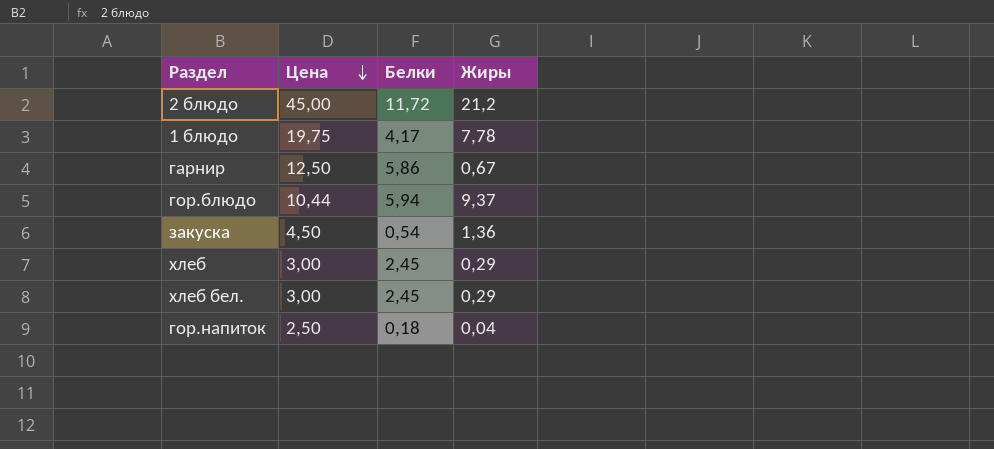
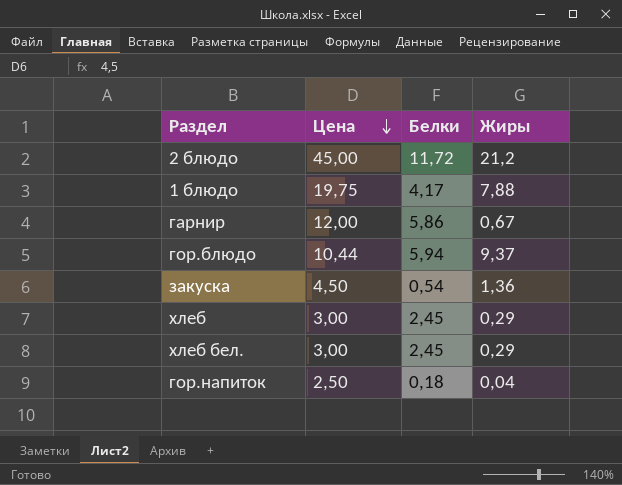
1 блюдо | Жиры: 7,78 -> 7,88
гарнир | Цена: 12,50 -> 12,00

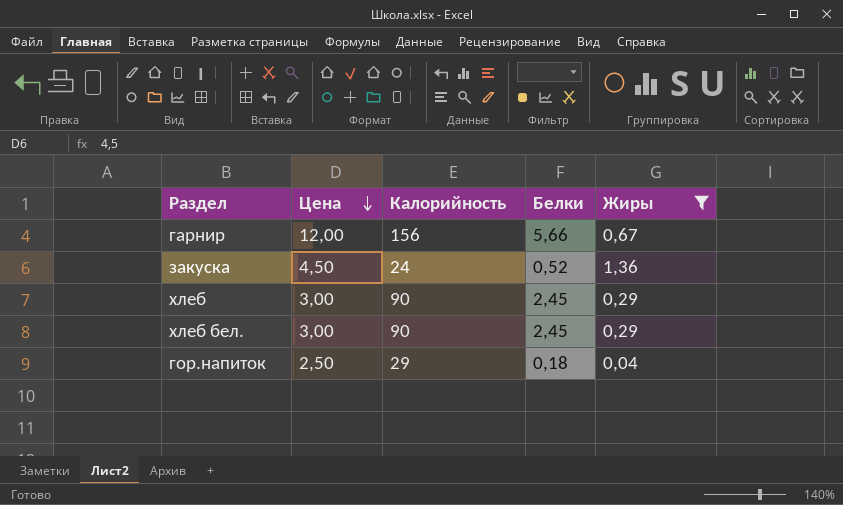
filter: none -> Жиры <= 1,36
column Калорийность | position: none -> 3
гарнир | Белки: 5,86 -> 5,66
закуска | Белки: 0,54 -> 0,52

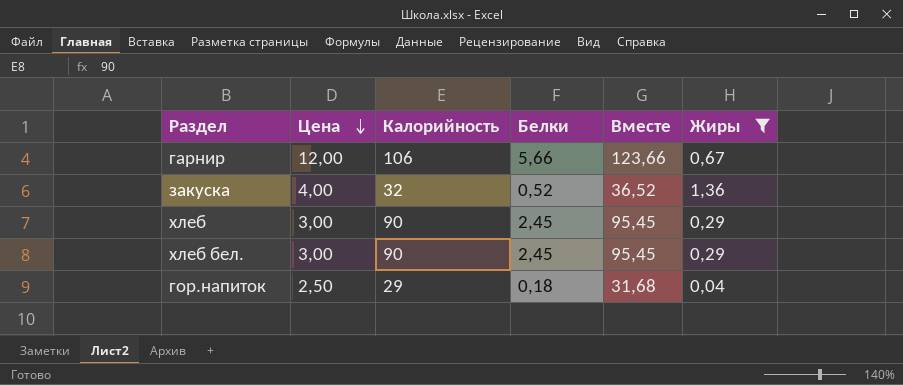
column Вместе | formula: none -> [Цена] + [Калорийность] + [Белки]
гарнир | Калорийность: 156 -> 106
закуска | Цена: 4,50 -> 4,00
закуска | Калорийность: 24 -> 32

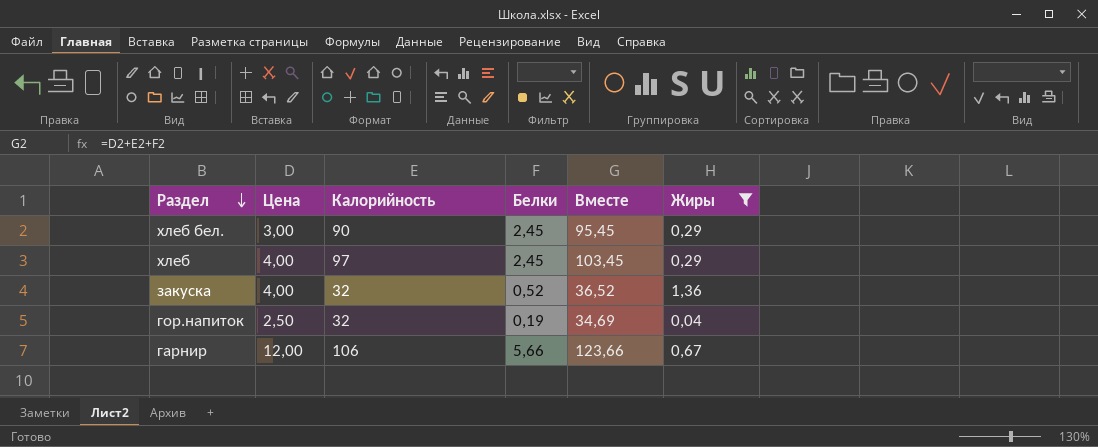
row order: Цена descending -> Раздел descending
хлеб | Цена: 3,00 -> 4,00
хлеб | Калорийность: 90 -> 97
хлеб | Вместе: 95,45 -> 103,45
гор.напиток | Калорийность: 29 -> 32
гор.напиток | Белки: 0,18 -> 0,19
гор.напиток | Вместе: 31,68 -> 34,69

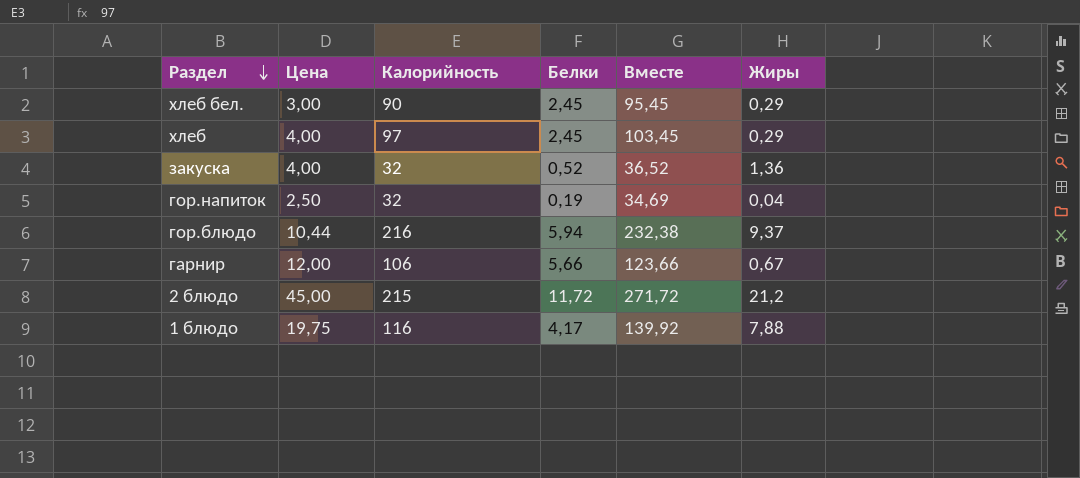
filter: Жиры <= 1,36 -> none

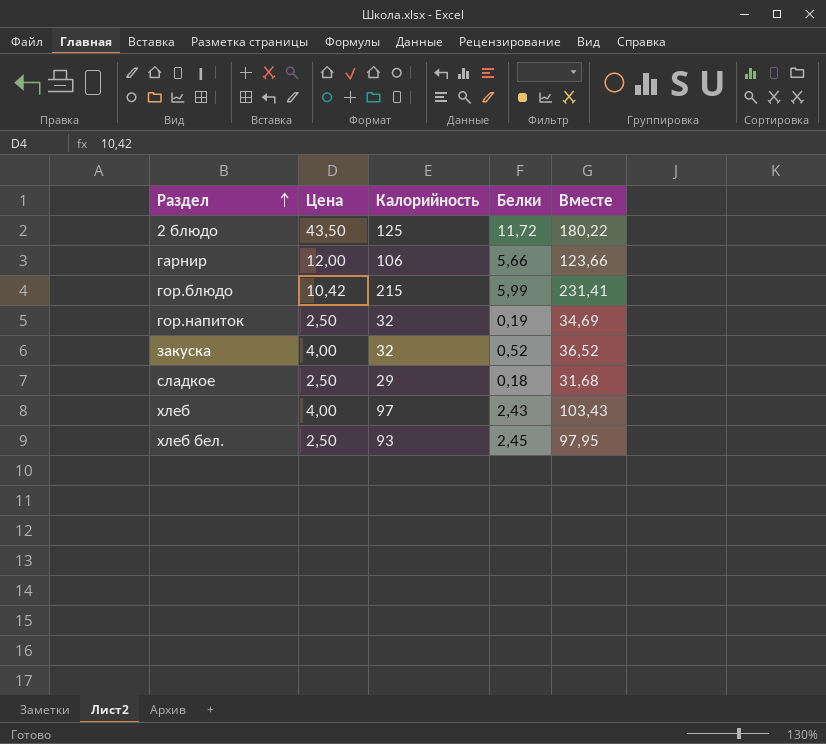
row order: Раздел descending -> Раздел ascending
column Жиры | position: 6 -> none
row 1 блюдо: 19,75 | 116 | 4,17 | 139,92 | 7,88 -> none
2 блюдо | Цена: 45,00 -> 43,50
2 блюдо | Калорийность: 215 -> 125
2 блюдо | Вместе: 271,72 -> 180,22
гор.блюдо | Цена: 10,44 -> 10,42
гор.блюдо | Калорийность: 216 -> 215
гор.блюдо | Белки: 5,94 -> 5,99
гор.блюдо | Вместе: 232,38 -> 231,41
row сладкое: none -> 2,50 | 29 | 0,18 | 31,68
хлеб | Белки: 2,45 -> 2,43
хлеб | Вместе: 103,45 -> 103,43
хлеб бел. | Цена: 3,00 -> 2,50
хлеб бел. | Калорийность: 90 -> 93
хлеб бел. | Вместе: 95,45 -> 97,95

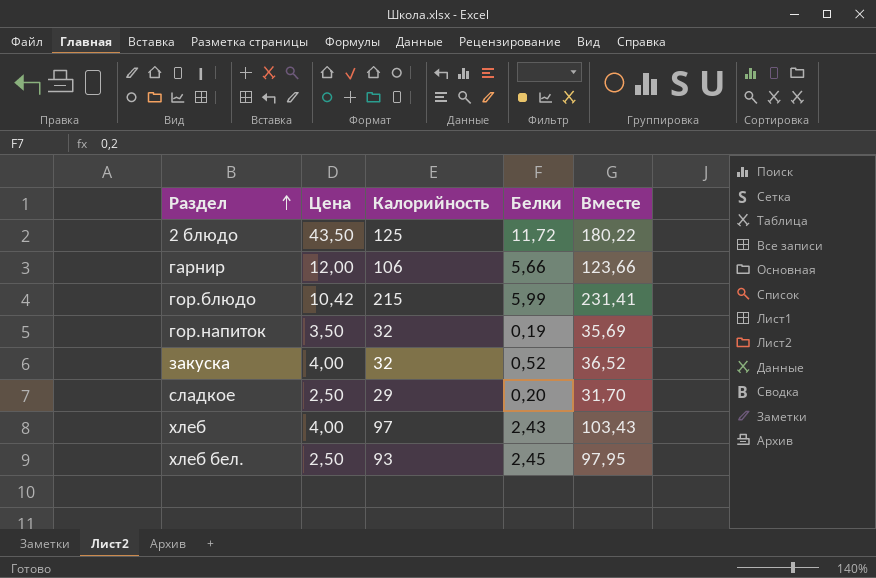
гор.напиток | Цена: 2,50 -> 3,50
гор.напиток | Вместе: 34,69 -> 35,69
сладкое | Белки: 0,18 -> 0,20
сладкое | Вместе: 31,68 -> 31,70

